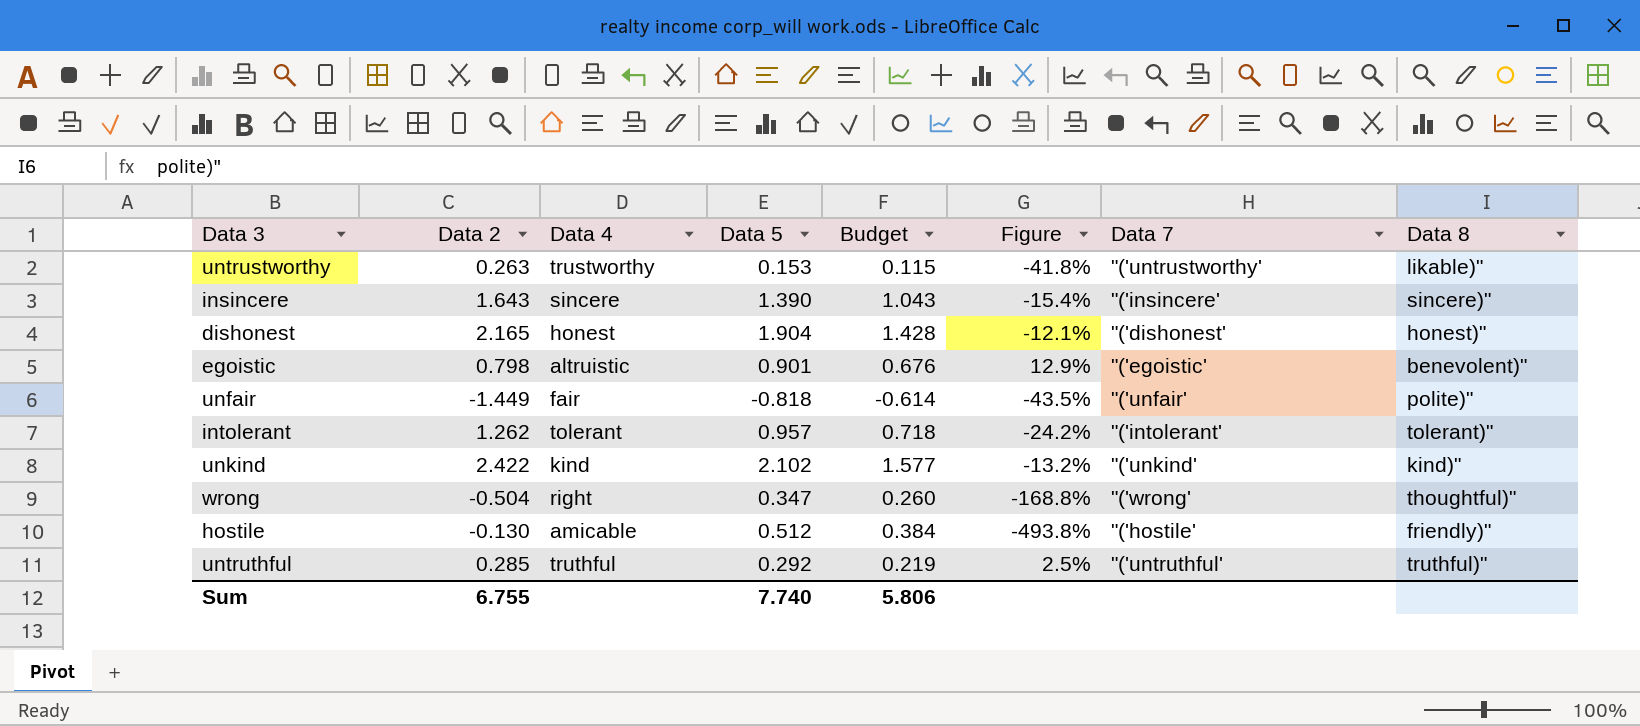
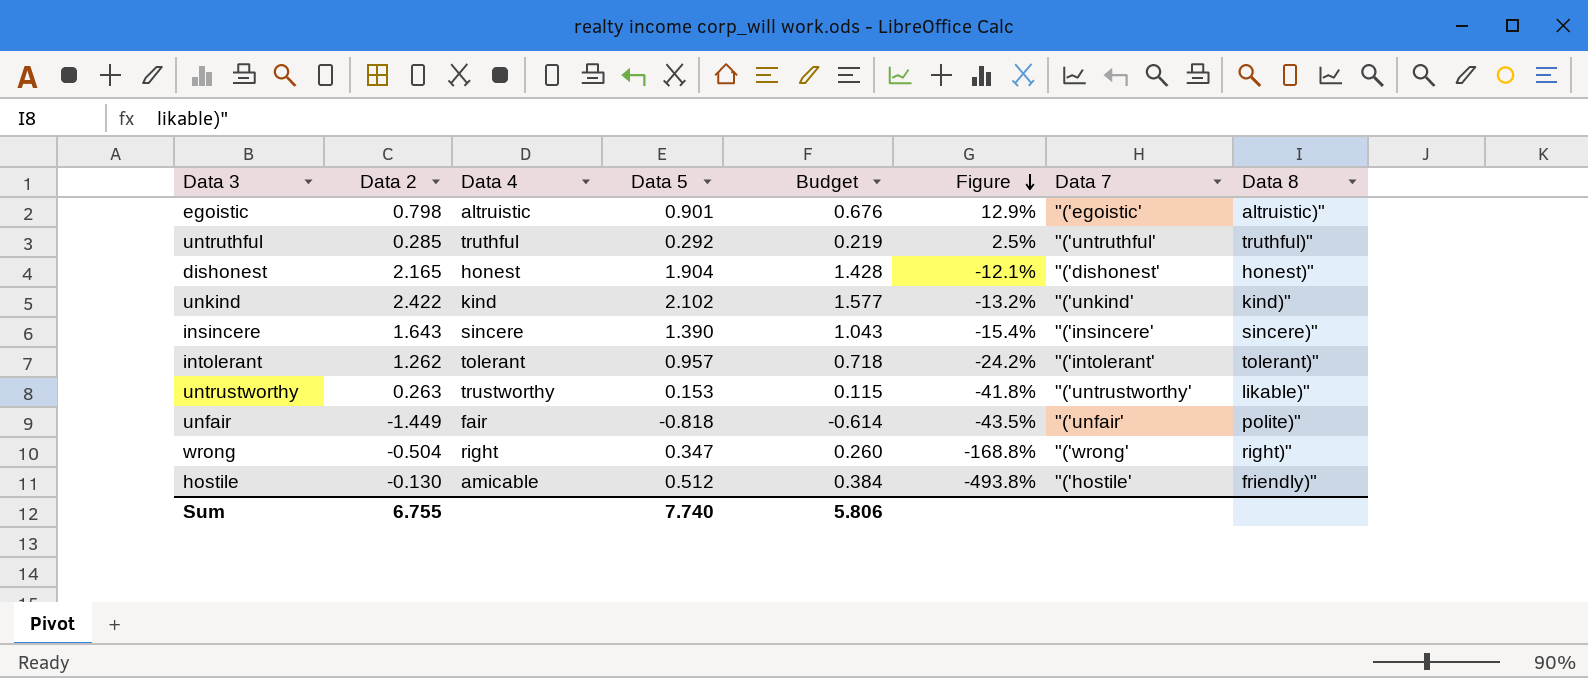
row order: none -> Figure descending
egoistic | Data 8: benevolent)" -> altruistic)"
wrong | Data 8: thoughtful)" -> right)"

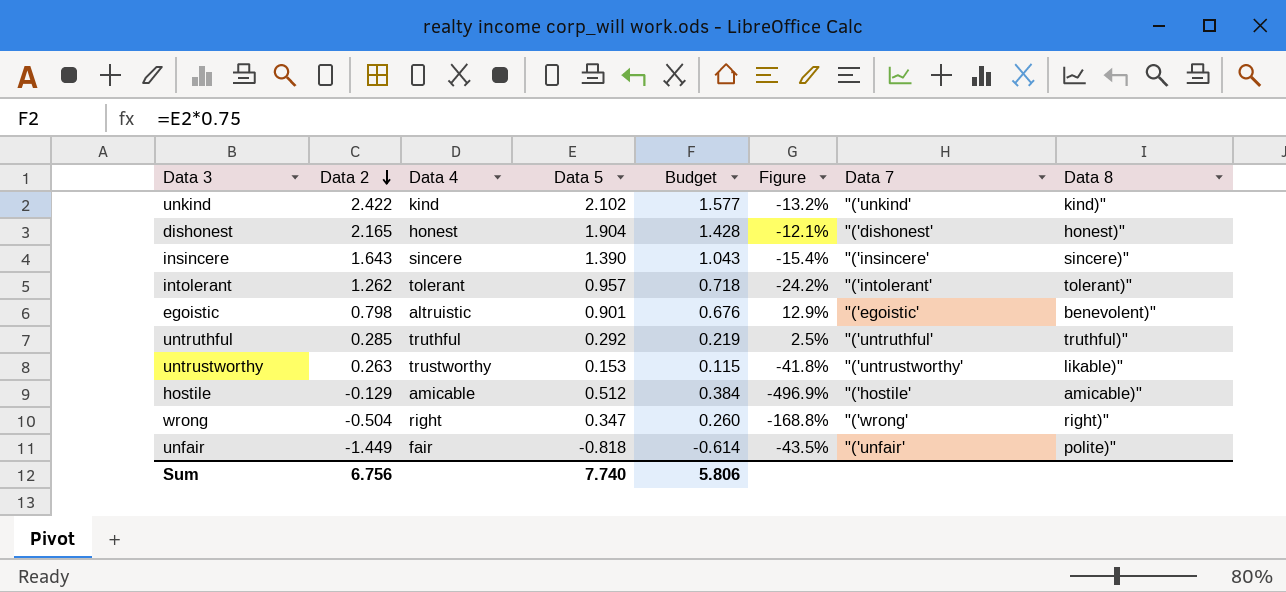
row order: Figure descending -> Data 2 descending
egoistic | Data 8: altruistic)" -> benevolent)"
hostile | Data 2: -0.130 -> -0.129
hostile | Figure: -493.8% -> -496.9%
hostile | Data 8: friendly)" -> amicable)"
Sum | Data 2: 6.755 -> 6.756

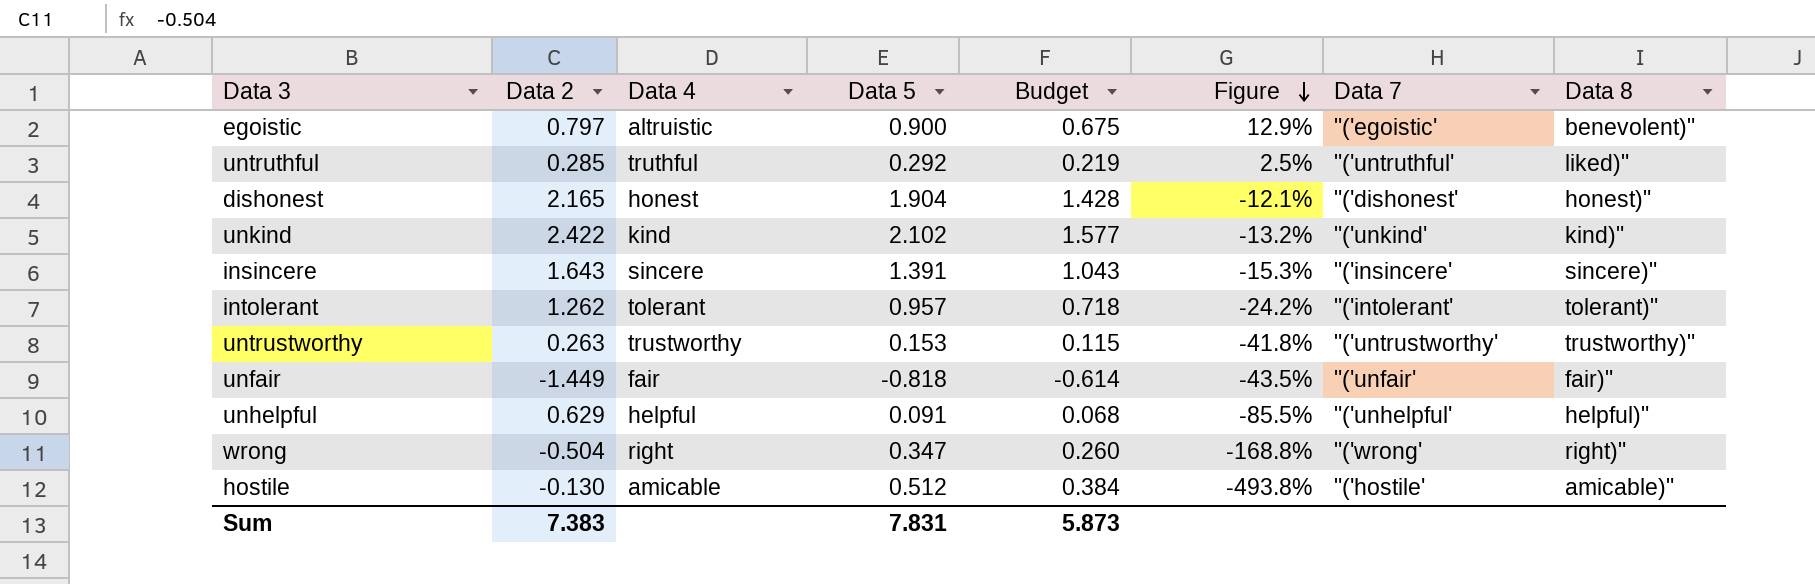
row order: Data 2 descending -> Figure descending
egoistic | Data 2: 0.798 -> 0.797
egoistic | Data 5: 0.901 -> 0.900
egoistic | Budget: 0.676 -> 0.675
untruthful | Data 8: truthful)" -> liked)"
insincere | Data 5: 1.390 -> 1.391
insincere | Figure: -15.4% -> -15.3%
untrustworthy | Data 8: likable)" -> trustworthy)"
unfair | Data 8: polite)" -> fair)"
row unhelpful: none -> 0.629 | helpful | 0.091 | 0.068 | -85.5% | "('unhelpful' | helpful)"
hostile | Data 2: -0.129 -> -0.130
hostile | Figure: -496.9% -> -493.8%
Sum | Data 2: 6.756 -> 7.383
Sum | Data 5: 7.740 -> 7.831
Sum | Budget: 5.806 -> 5.873

